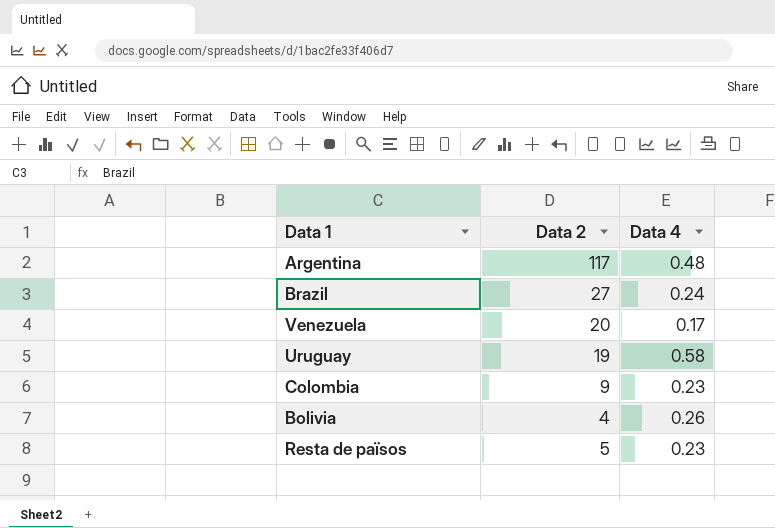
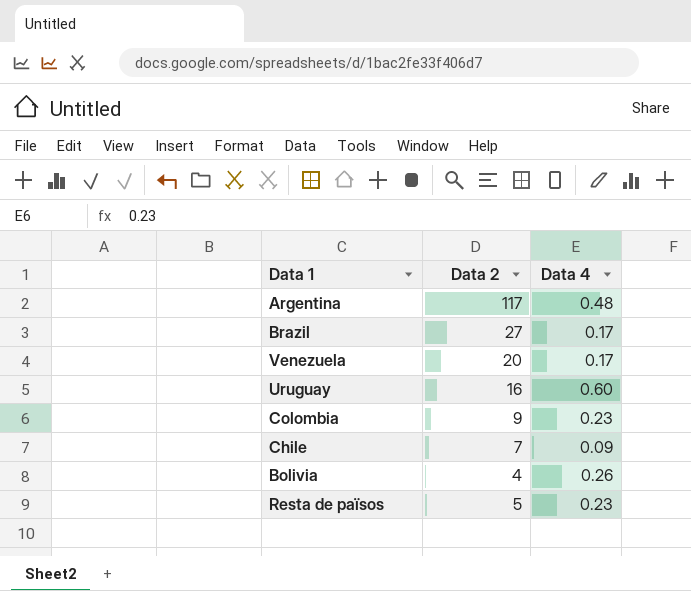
Brazil | Data 4: 0.24 -> 0.17
Uruguay | Data 2: 19 -> 16
Uruguay | Data 4: 0.58 -> 0.60
row Chile: none -> 7 | 0.09

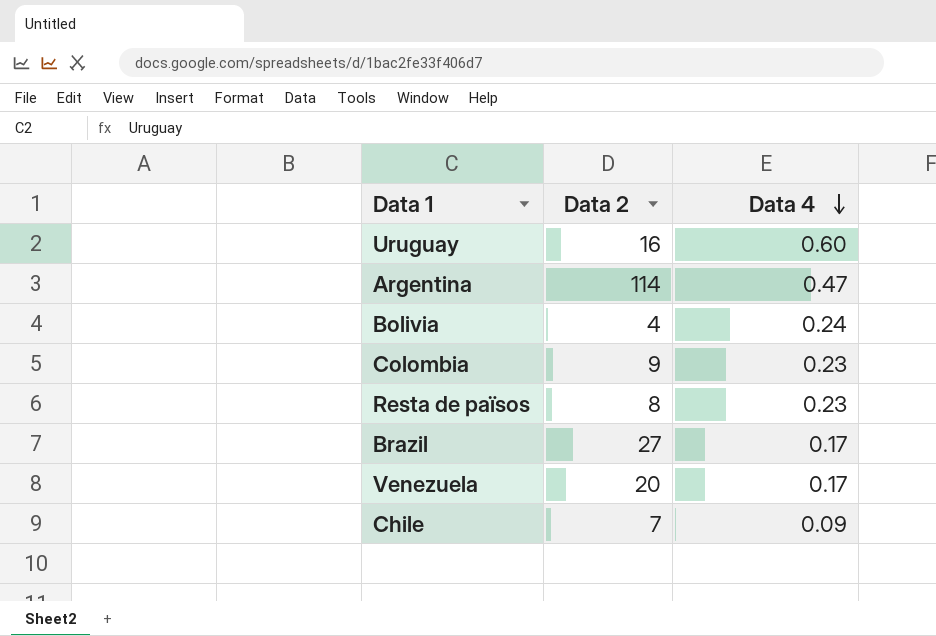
row order: none -> Data 4 descending
Argentina | Data 2: 117 -> 114
Argentina | Data 4: 0.48 -> 0.47
Bolivia | Data 4: 0.26 -> 0.24
Resta de països | Data 2: 5 -> 8

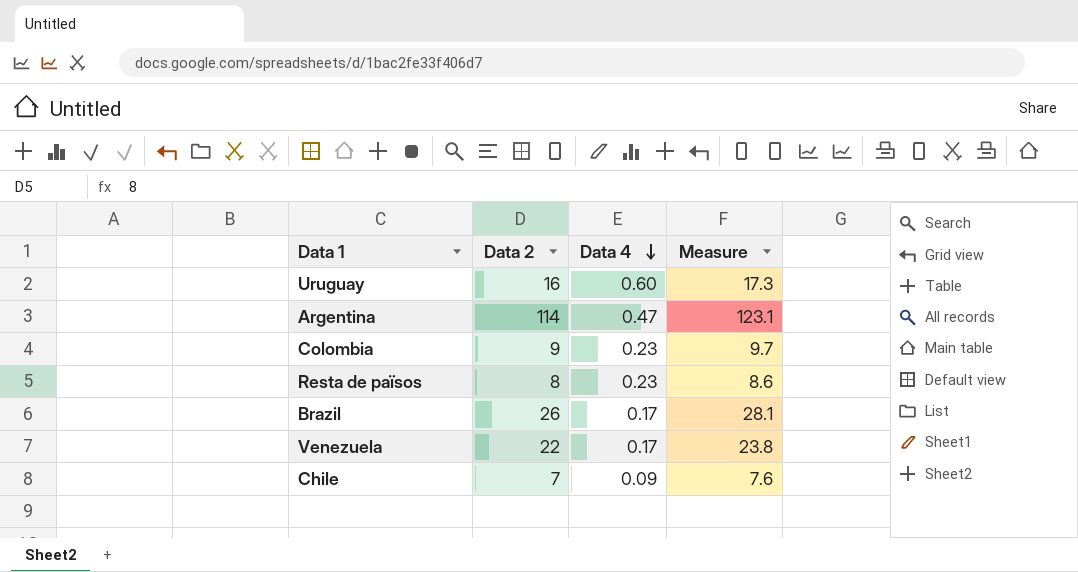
column Measure | formula: none -> [Data 2] * 1.08
row Bolivia: 4 | 0.24 -> none
Brazil | Data 2: 27 -> 26
Venezuela | Data 2: 20 -> 22

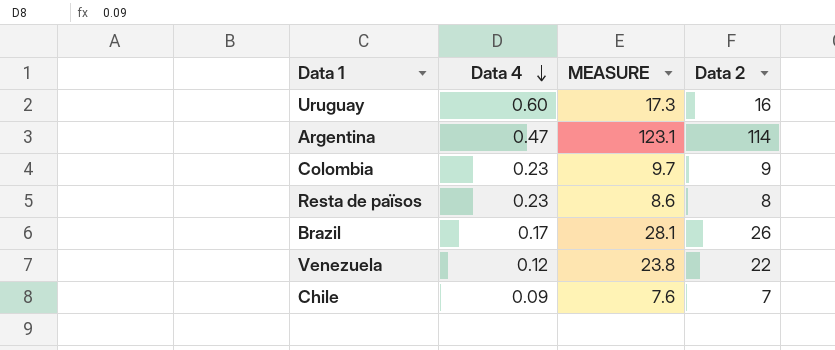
column name: Measure -> MEASURE
column Data 2 | position: 2 -> 4
Venezuela | Data 4: 0.17 -> 0.12

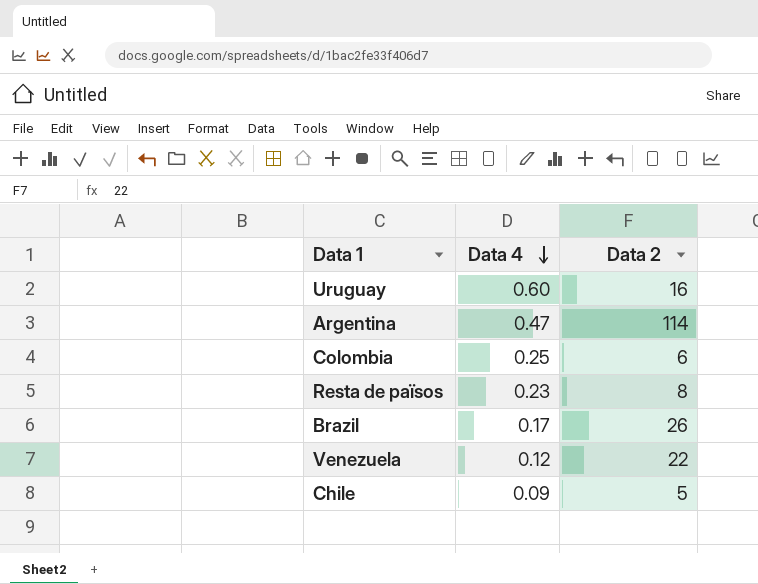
column MEASURE | formula: [Data 2] * 1.08 -> none
Colombia | Data 4: 0.23 -> 0.25
Colombia | Data 2: 9 -> 6
Chile | Data 2: 7 -> 5

